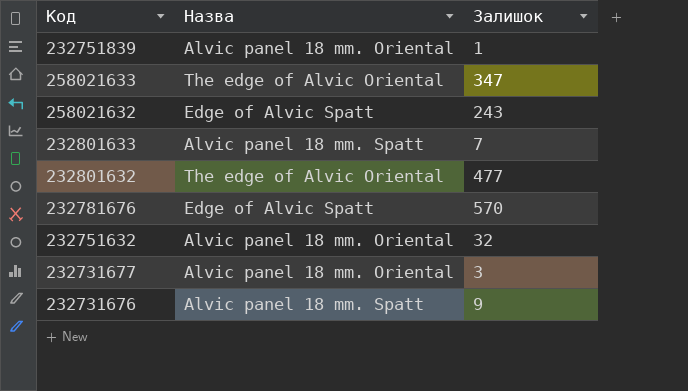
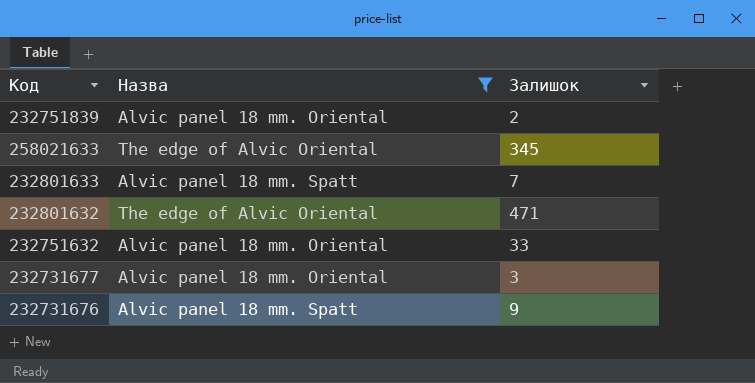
filter: none -> Назва != Edge of Alvic Spatt
232751839 | Залишок: 1 -> 2
258021633 | Залишок: 347 -> 345
232801632 | Залишок: 477 -> 471
232751632 | Залишок: 32 -> 33

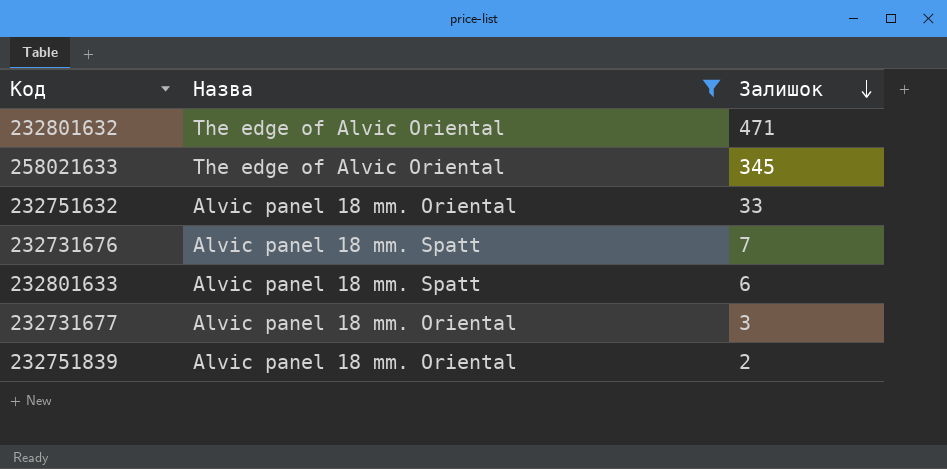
row order: none -> Залишок descending
232731676 | Залишок: 9 -> 7
232801633 | Залишок: 7 -> 6

